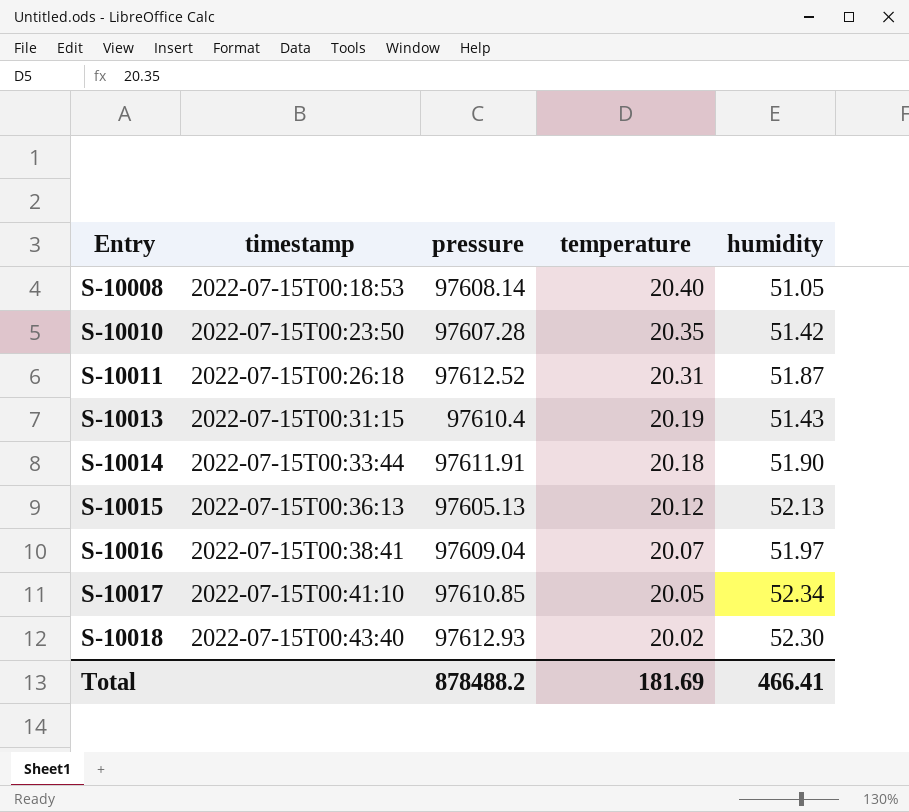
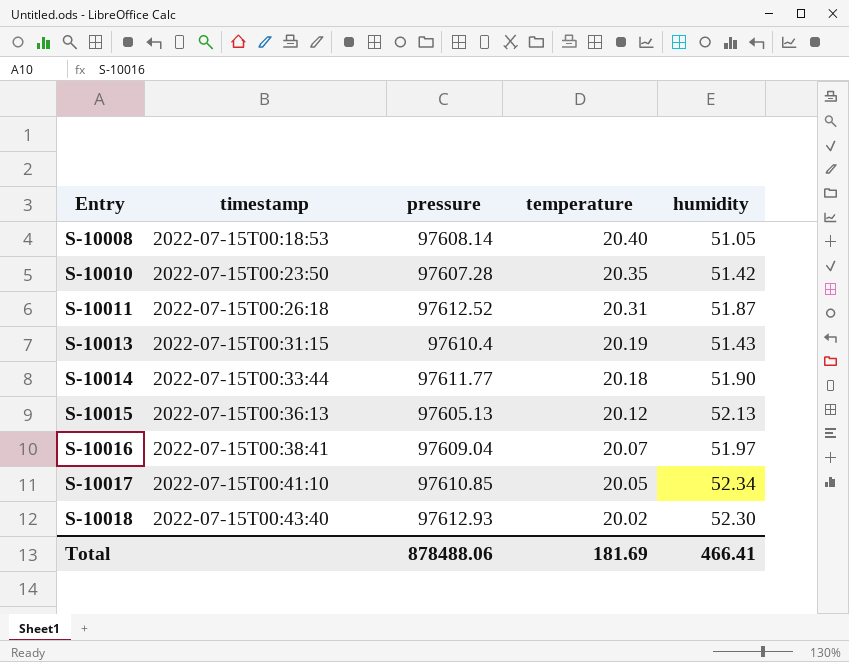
S-10014 | pressure: 97611.91 -> 97611.77
Total | pressure: 878488.2 -> 878488.06

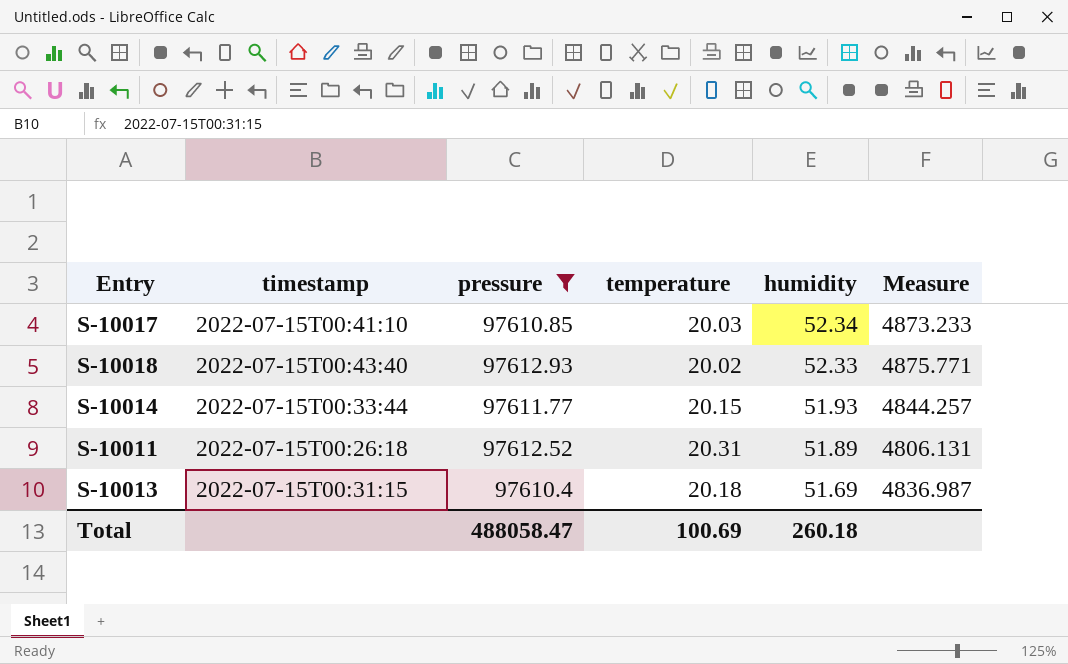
filter: none -> pressure >= 97610.4
row order: Entry ascending -> humidity descending
column Measure | formula: none -> [pressure] / [temperature]
S-10017 | temperature: 20.05 -> 20.03
S-10018 | humidity: 52.30 -> 52.33
S-10014 | temperature: 20.18 -> 20.15
S-10014 | humidity: 51.90 -> 51.93
S-10011 | humidity: 51.87 -> 51.89
S-10013 | temperature: 20.19 -> 20.18
S-10013 | humidity: 51.43 -> 51.69
Total | pressure: 878488.06 -> 488058.47
Total | temperature: 181.69 -> 100.69
Total | humidity: 466.41 -> 260.18

